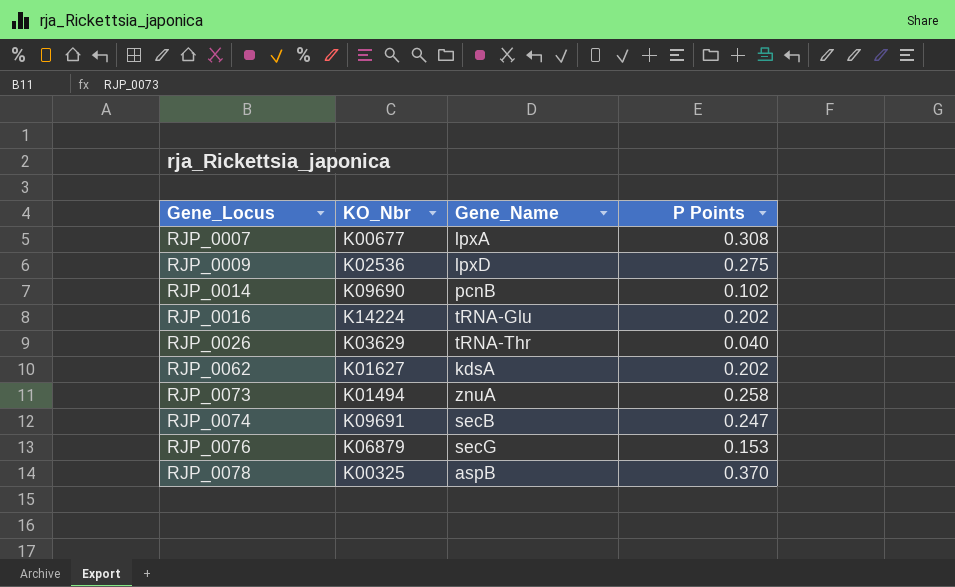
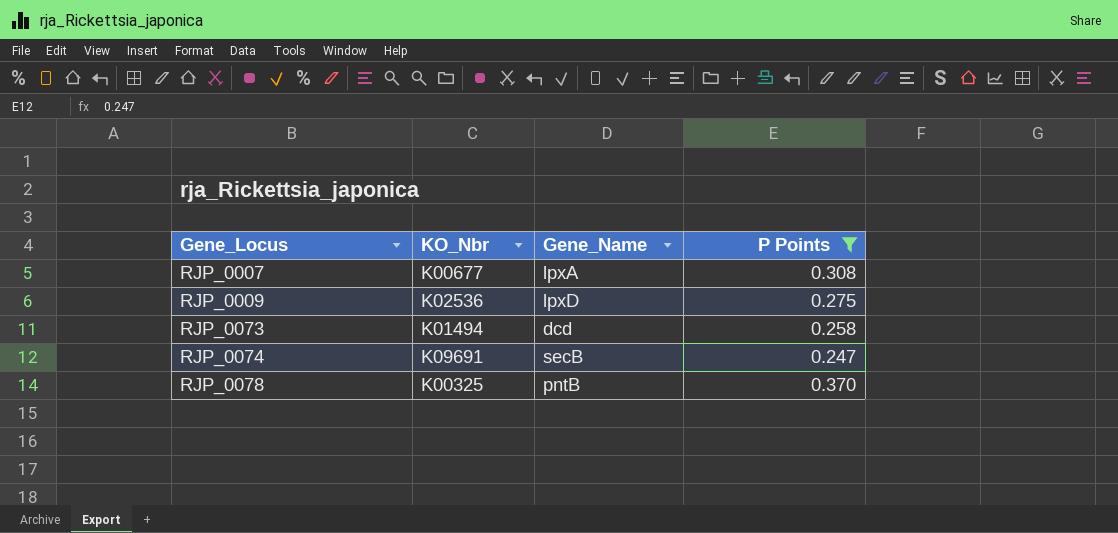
filter: none -> P Points >= 0.247
RJP_0073 | Gene_Name: znuA -> dcd
RJP_0078 | Gene_Name: aspB -> pntB

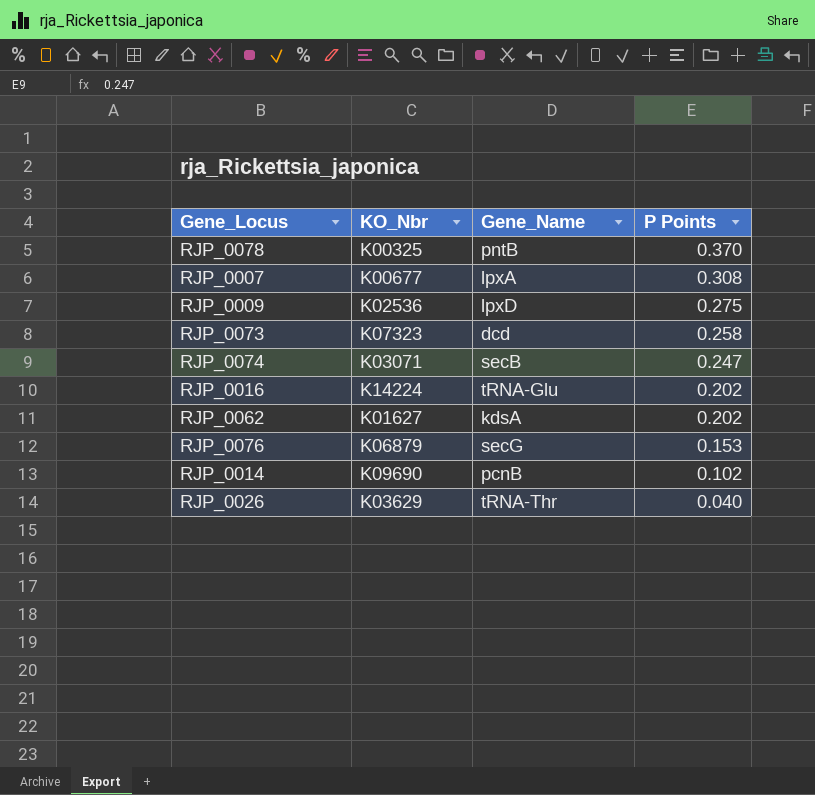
filter: P Points >= 0.247 -> none
row order: Gene_Locus ascending -> P Points descending
RJP_0073 | KO_Nbr: K01494 -> K07323
RJP_0074 | KO_Nbr: K09691 -> K03071

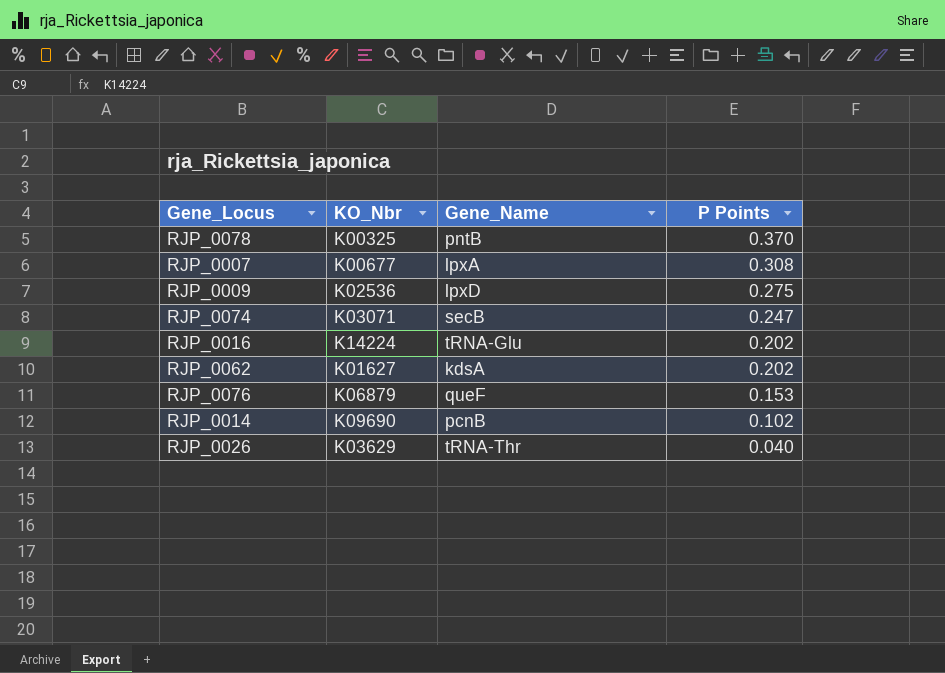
row RJP_0073: K07323 | dcd | 0.258 -> none
RJP_0076 | Gene_Name: secG -> queF

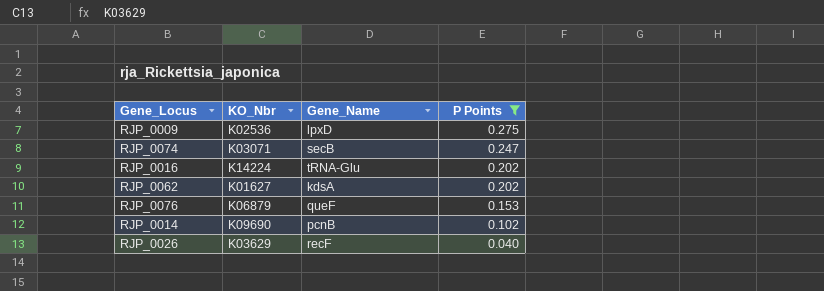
filter: none -> P Points <= 0.275
RJP_0026 | Gene_Name: tRNA-Thr -> recF

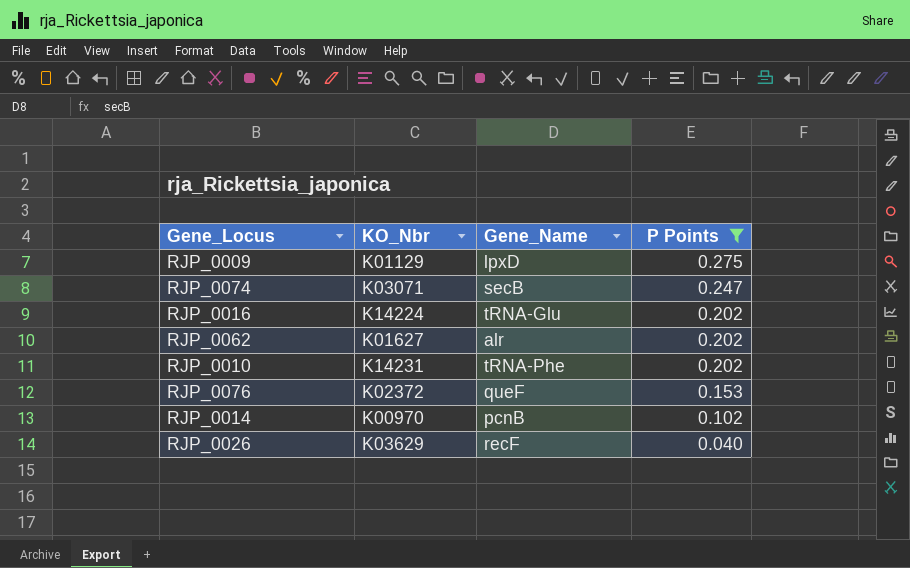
RJP_0009 | KO_Nbr: K02536 -> K01129
RJP_0062 | Gene_Name: kdsA -> alr
row RJP_0010: none -> K14231 | tRNA-Phe | 0.202
RJP_0076 | KO_Nbr: K06879 -> K02372
RJP_0014 | KO_Nbr: K09690 -> K00970

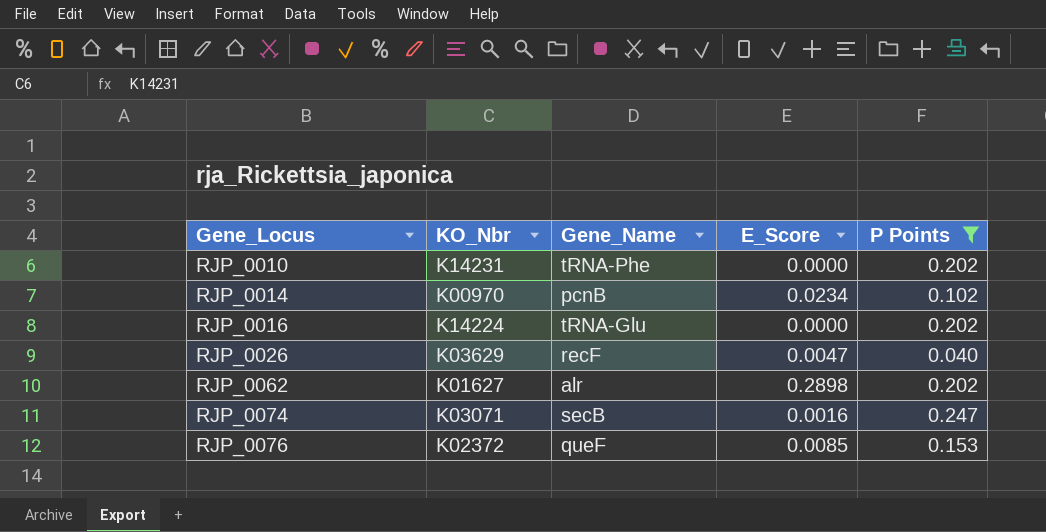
row order: P Points descending -> Gene_Locus ascending
column E_Score | position: none -> 4
row RJP_0009: K01129 | lpxD | 0.275 -> none

